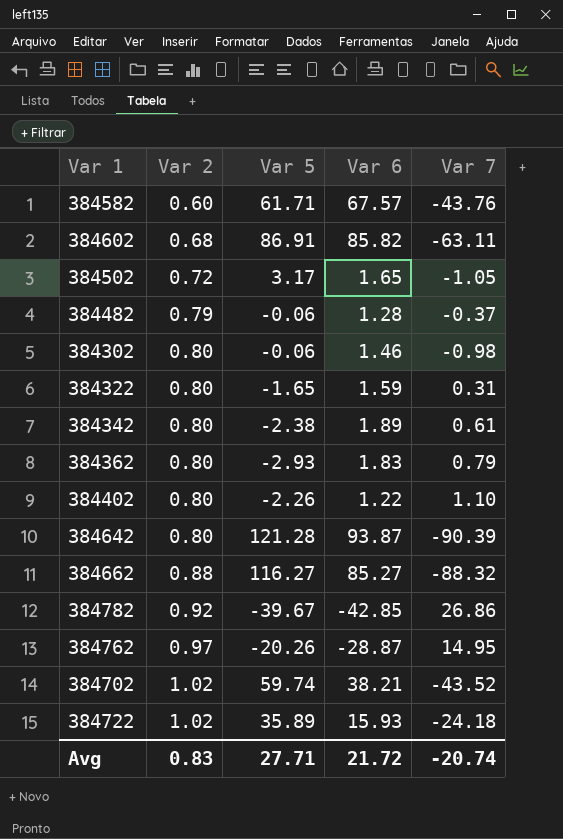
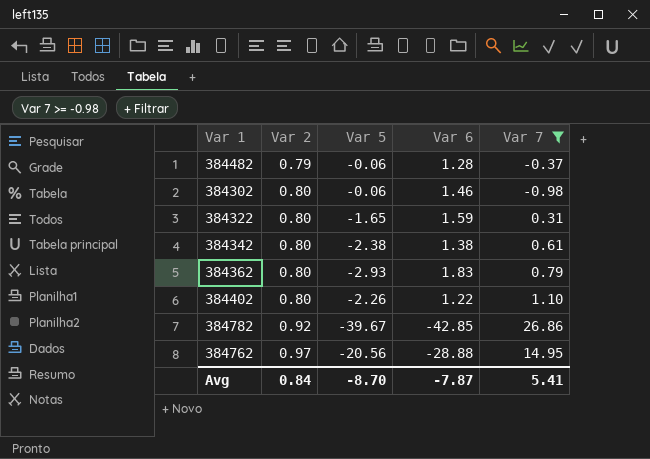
filter: none -> Var 7 >= -0.98
384342 | Var 6: 1.89 -> 1.38
384762 | Var 5: -20.26 -> -20.56
384762 | Var 6: -28.87 -> -28.88
Avg | Var 2: 0.83 -> 0.84
Avg | Var 5: 27.71 -> -8.70
Avg | Var 6: 21.72 -> -7.87
Avg | Var 7: -20.74 -> 5.41

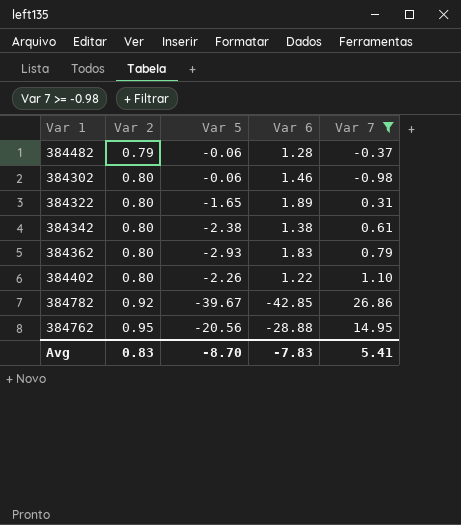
384322 | Var 6: 1.59 -> 1.89
384762 | Var 2: 0.97 -> 0.95
Avg | Var 2: 0.84 -> 0.83
Avg | Var 6: -7.87 -> -7.83

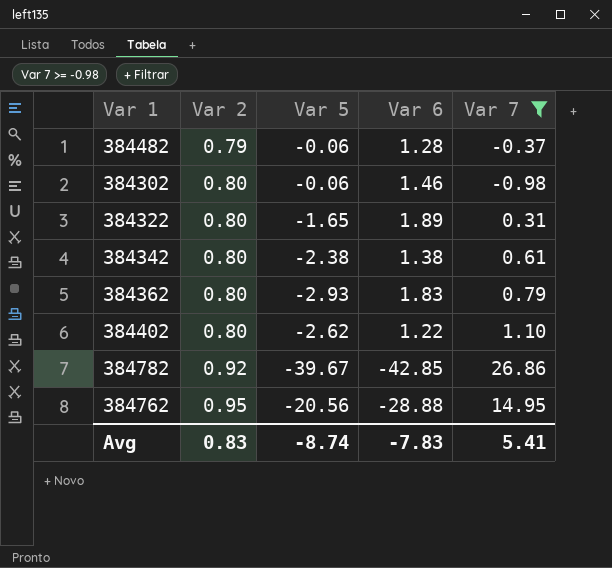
384402 | Var 5: -2.26 -> -2.62
Avg | Var 5: -8.70 -> -8.74

